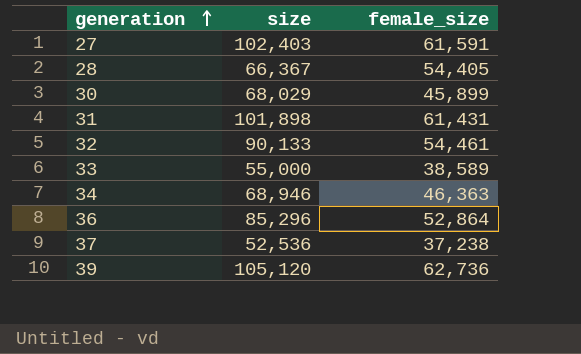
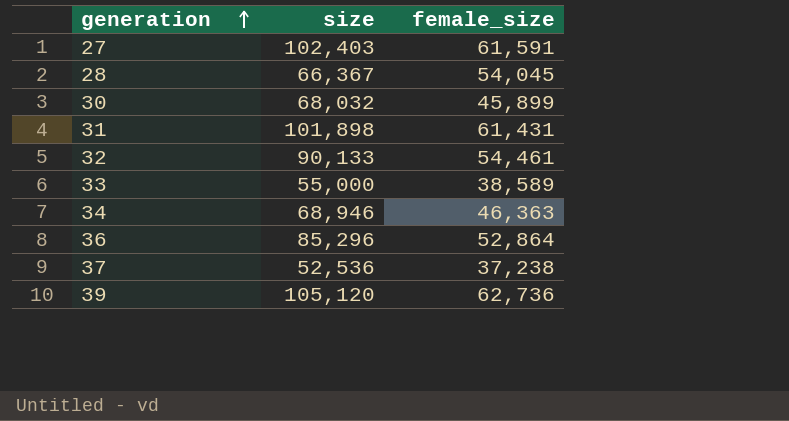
28 | female_size: 54,405 -> 54,045
30 | size: 68,029 -> 68,032

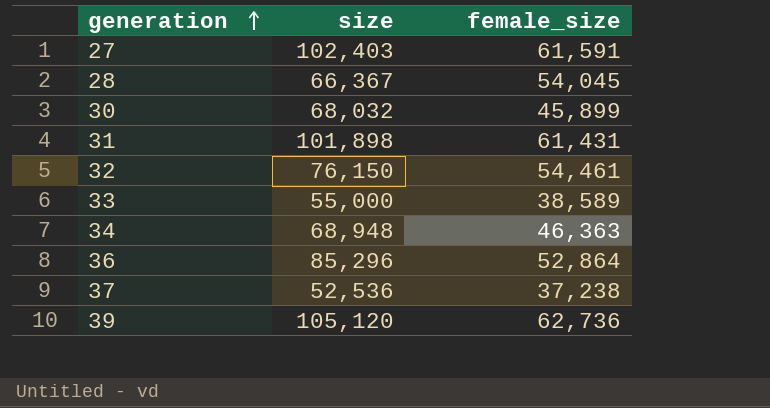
32 | size: 90,133 -> 76,150
34 | size: 68,946 -> 68,948

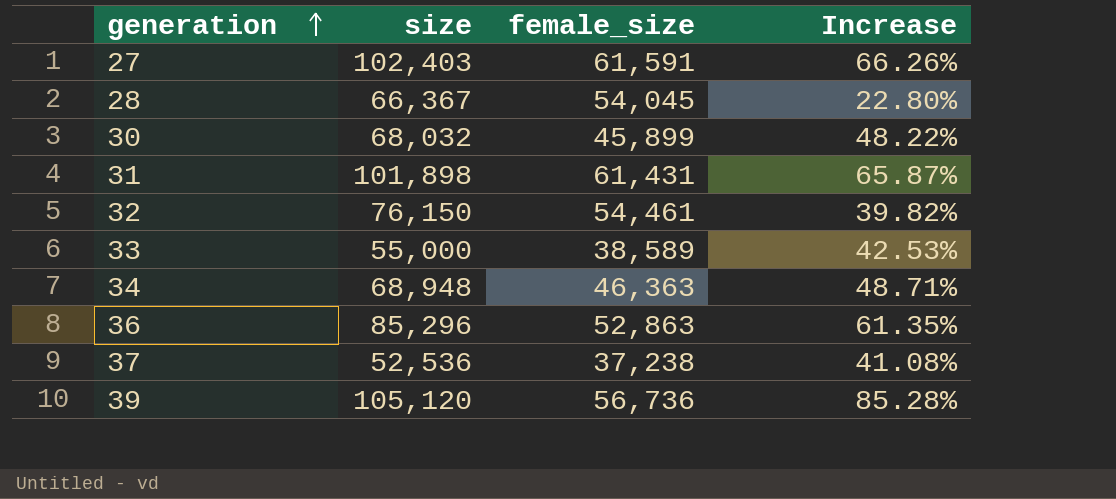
column Increase | formula: none -> ([size] - [female_size]) / [female_size]
36 | female_size: 52,864 -> 52,863
39 | female_size: 62,736 -> 56,736

